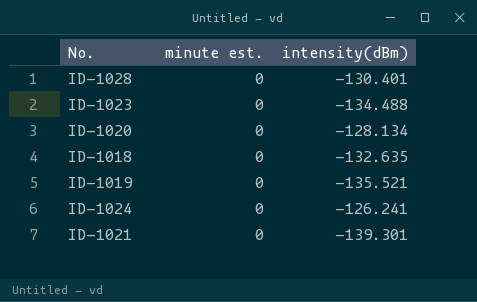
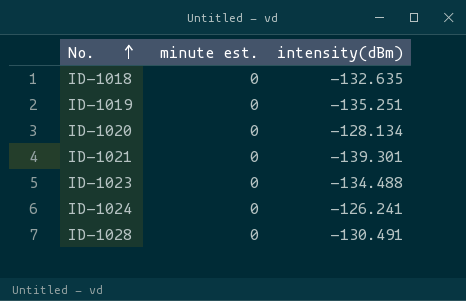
row order: none -> No. ascending
ID-1019 | intensity(dBm): -135.521 -> -135.251
ID-1028 | intensity(dBm): -130.401 -> -130.491

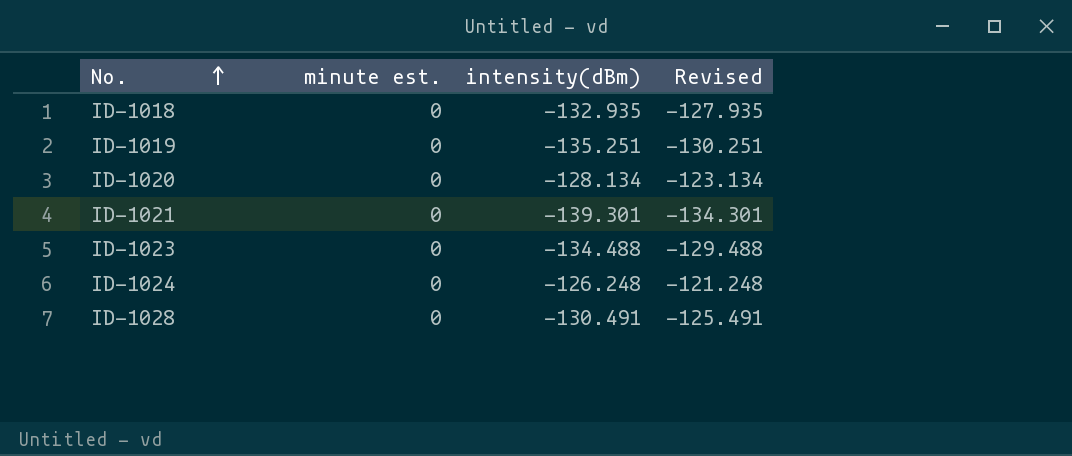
column Revised | formula: none -> [intensity(dBm)] + 5
ID-1018 | intensity(dBm): -132.635 -> -132.935
ID-1024 | intensity(dBm): -126.241 -> -126.248

